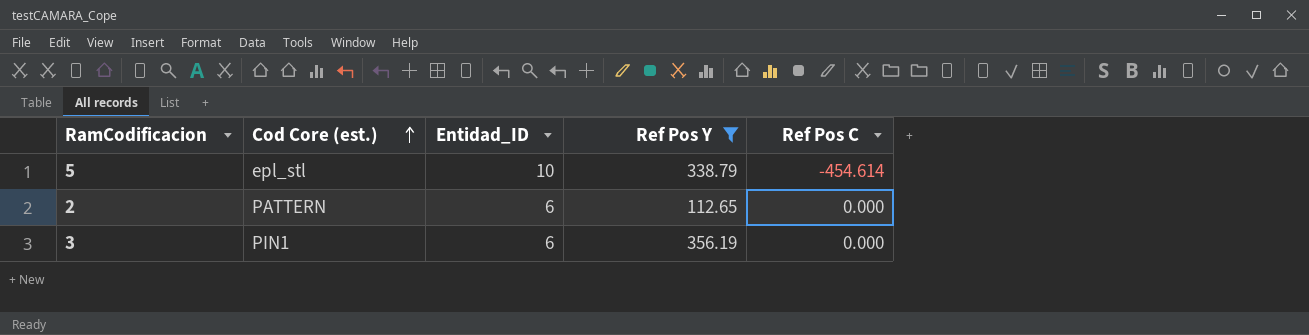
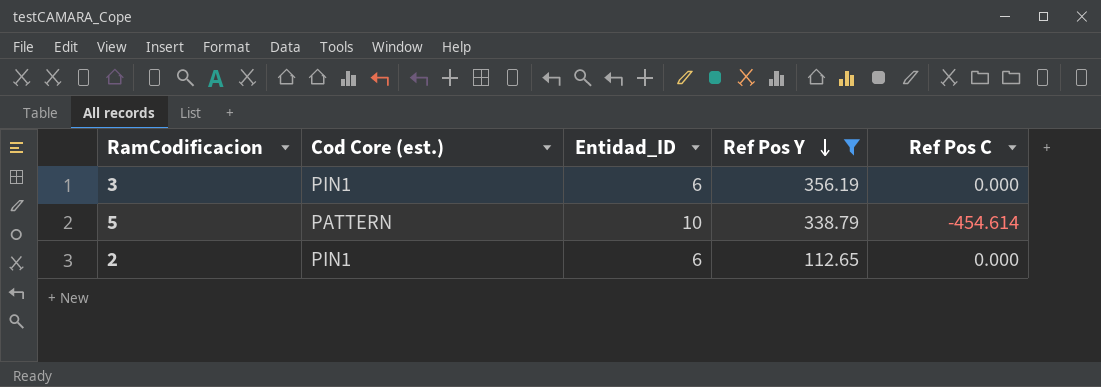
row order: Cod Core (est.) ascending -> Ref Pos Y descending
5 | Cod Core (est.): epl_stl -> PATTERN
2 | Cod Core (est.): PATTERN -> PIN1

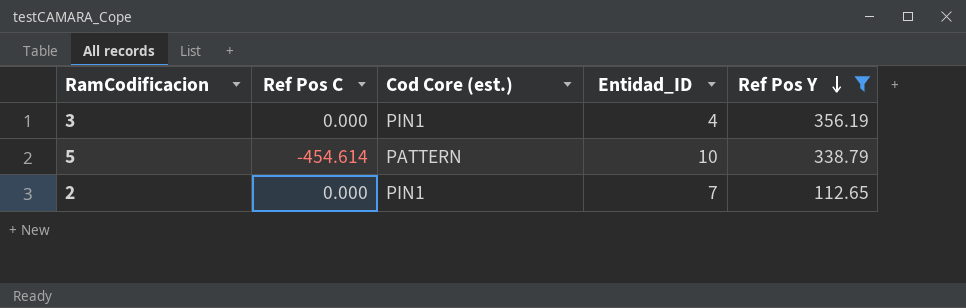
column Ref Pos C | position: 5 -> 2
3 | Entidad_ID: 6 -> 4
2 | Entidad_ID: 6 -> 7

